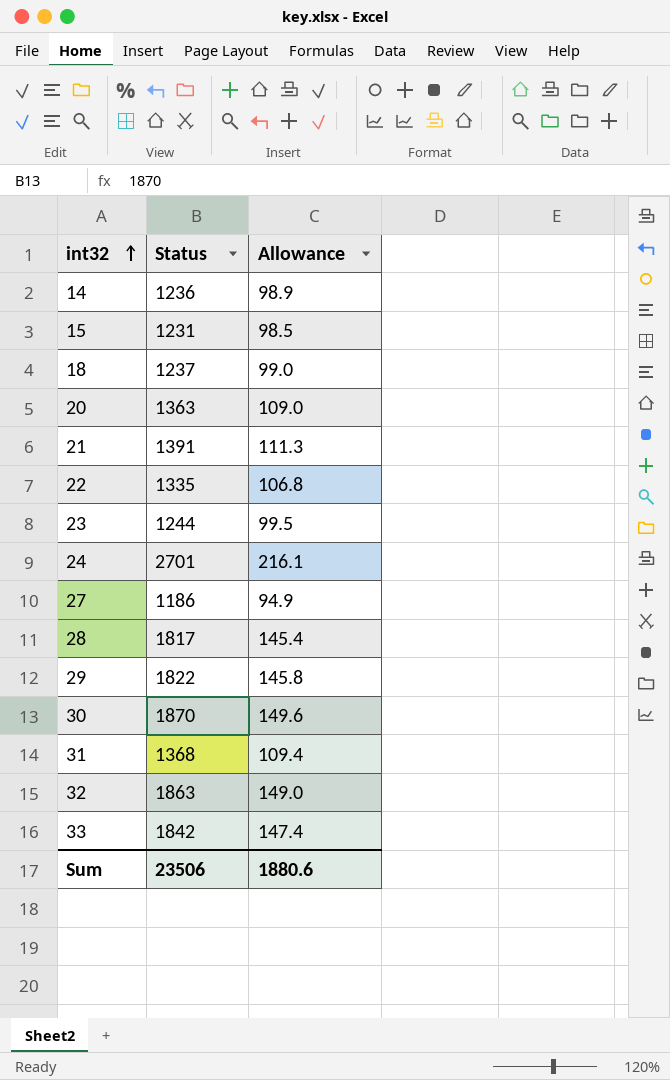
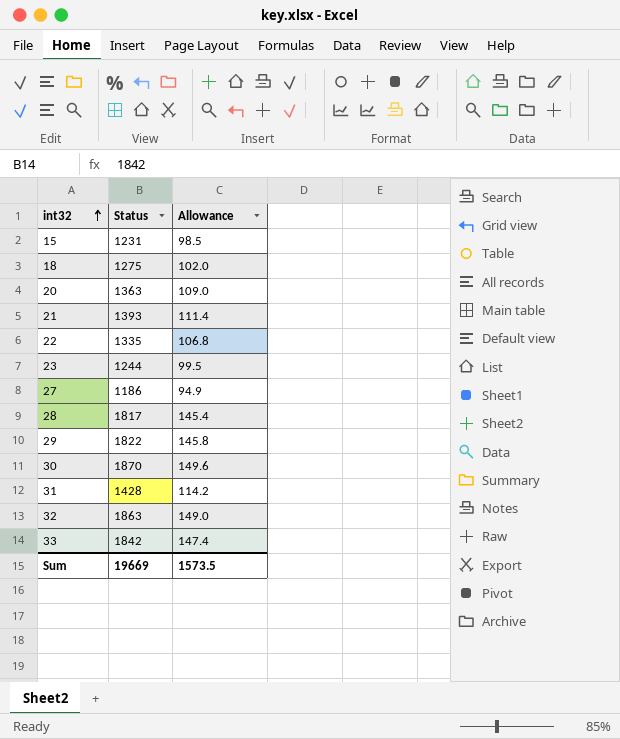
row 14: 1236 | 98.9 -> none
row 24: 2701 | 216.1 -> none
18 | Status: 1237 -> 1275
18 | Allowance: 99.0 -> 102.0
21 | Status: 1391 -> 1393
21 | Allowance: 111.3 -> 111.4
31 | Status: 1368 -> 1428
31 | Allowance: 109.4 -> 114.2
Sum | Status: 23506 -> 19669
Sum | Allowance: 1880.6 -> 1573.5

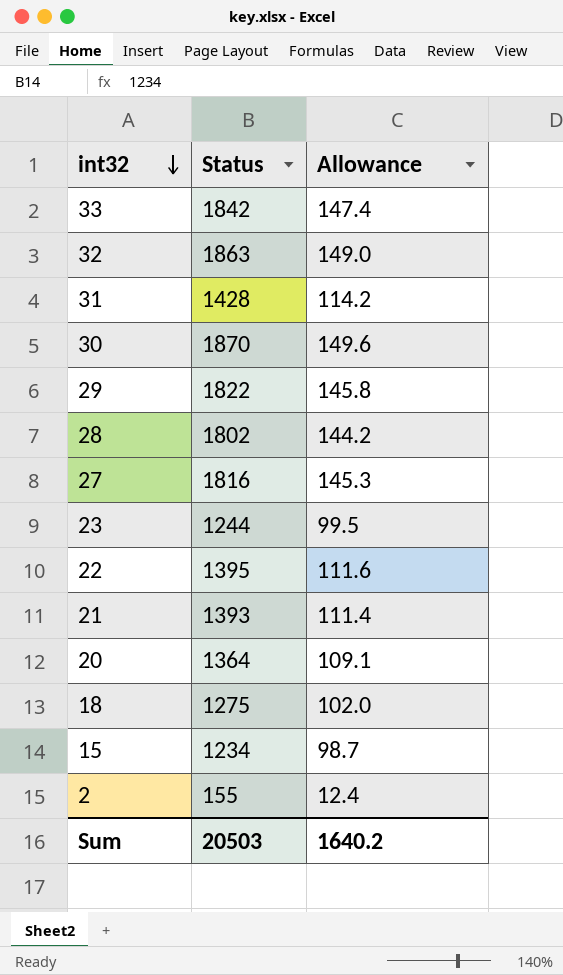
row order: int32 ascending -> int32 descending
28 | Status: 1817 -> 1802
28 | Allowance: 145.4 -> 144.2
27 | Status: 1186 -> 1816
27 | Allowance: 94.9 -> 145.3
22 | Status: 1335 -> 1395
22 | Allowance: 106.8 -> 111.6
20 | Status: 1363 -> 1364
20 | Allowance: 109.0 -> 109.1
15 | Status: 1231 -> 1234
15 | Allowance: 98.5 -> 98.7
row 2: none -> 155 | 12.4
Sum | Status: 19669 -> 20503
Sum | Allowance: 1573.5 -> 1640.2

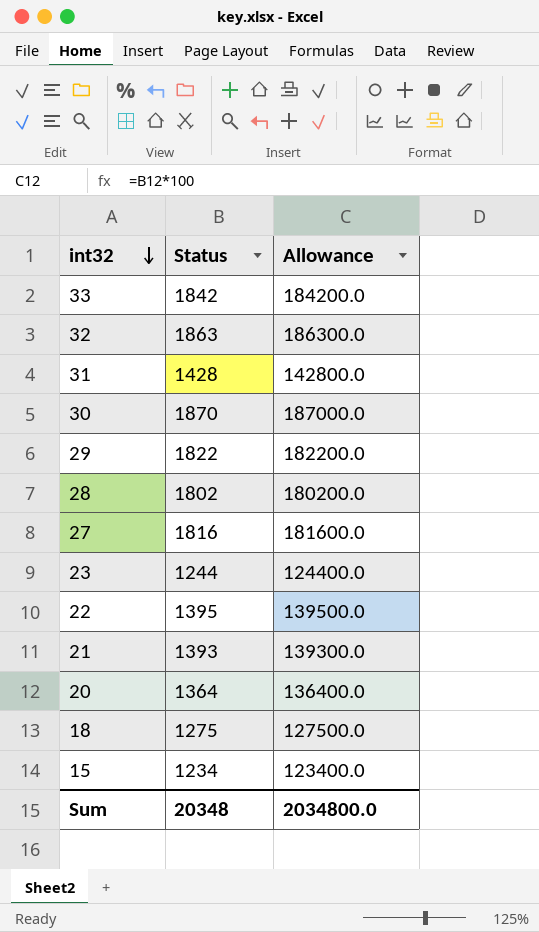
column Allowance | formula: [Status] * 0.08 -> [Status] * 100
row 2: 155 | 12.4 -> none
Sum | Status: 20503 -> 20348
Sum | Allowance: 1640.2 -> 2034800.0

